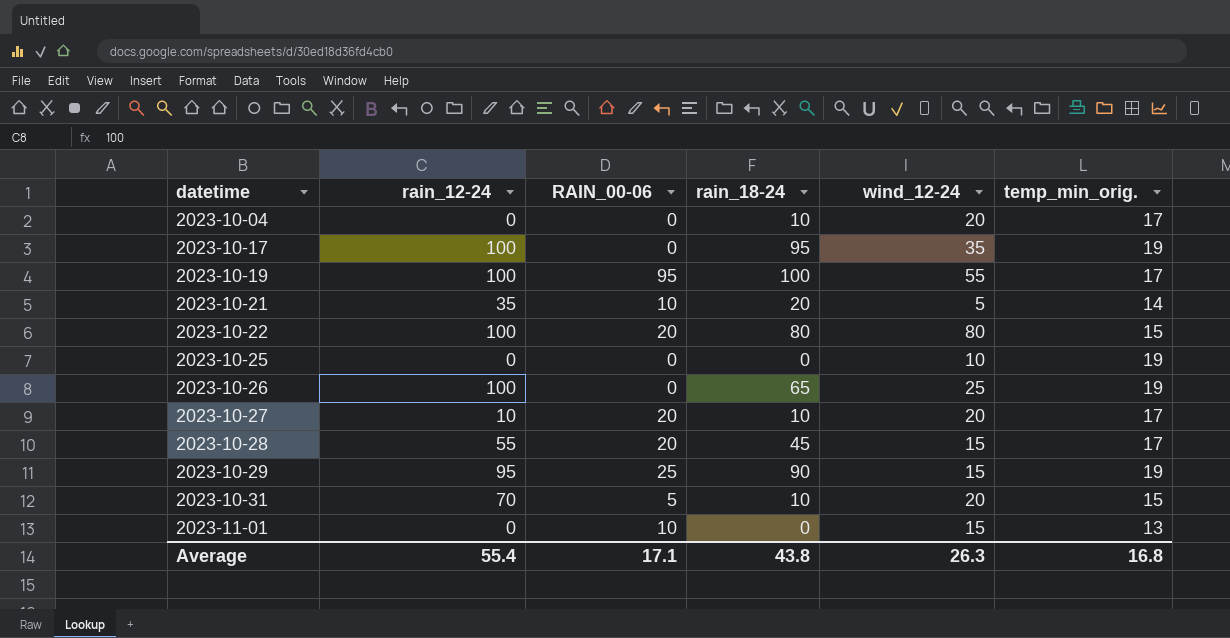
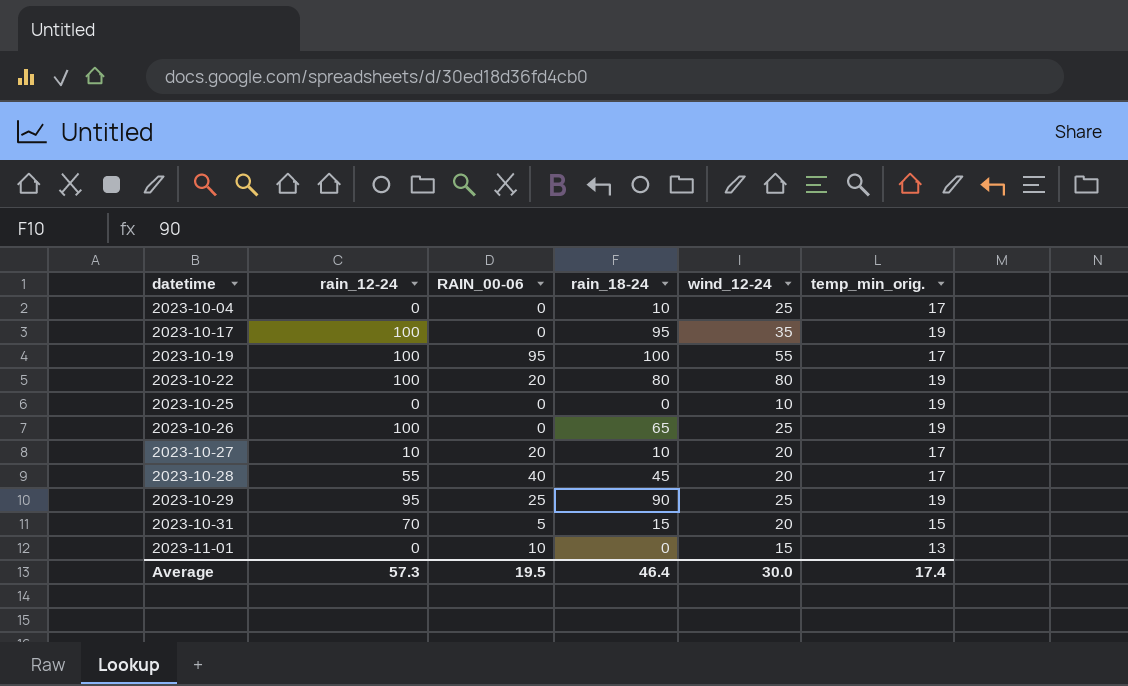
row 2023-10-21: 35 | 10 | 20 | 5 | 14 -> none
2023-10-04 | wind_12-24: 20 -> 25
2023-10-22 | temp_min_orig.: 15 -> 19
2023-10-28 | RAIN_00-06: 20 -> 40
2023-10-28 | wind_12-24: 15 -> 20
2023-10-29 | wind_12-24: 15 -> 25
2023-10-31 | rain_18-24: 10 -> 15
Average | rain_12-24: 55.4 -> 57.3
Average | RAIN_00-06: 17.1 -> 19.5
Average | rain_18-24: 43.8 -> 46.4
Average | wind_12-24: 26.3 -> 30.0
Average | temp_min_orig.: 16.8 -> 17.4

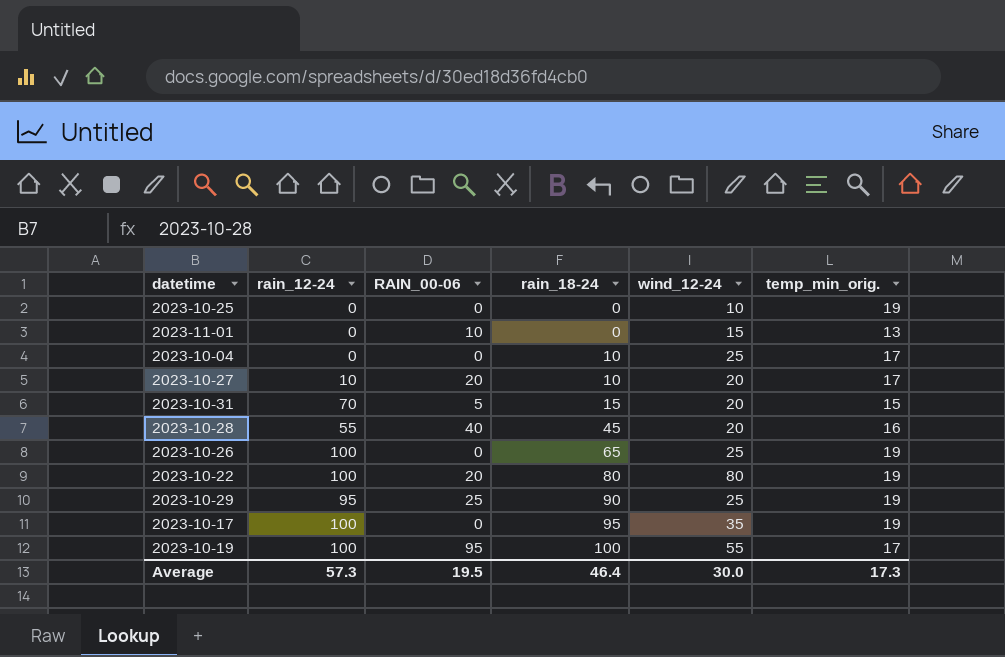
row order: datetime ascending -> rain_18-24 ascending
2023-10-28 | temp_min_orig.: 17 -> 16
Average | temp_min_orig.: 17.4 -> 17.3

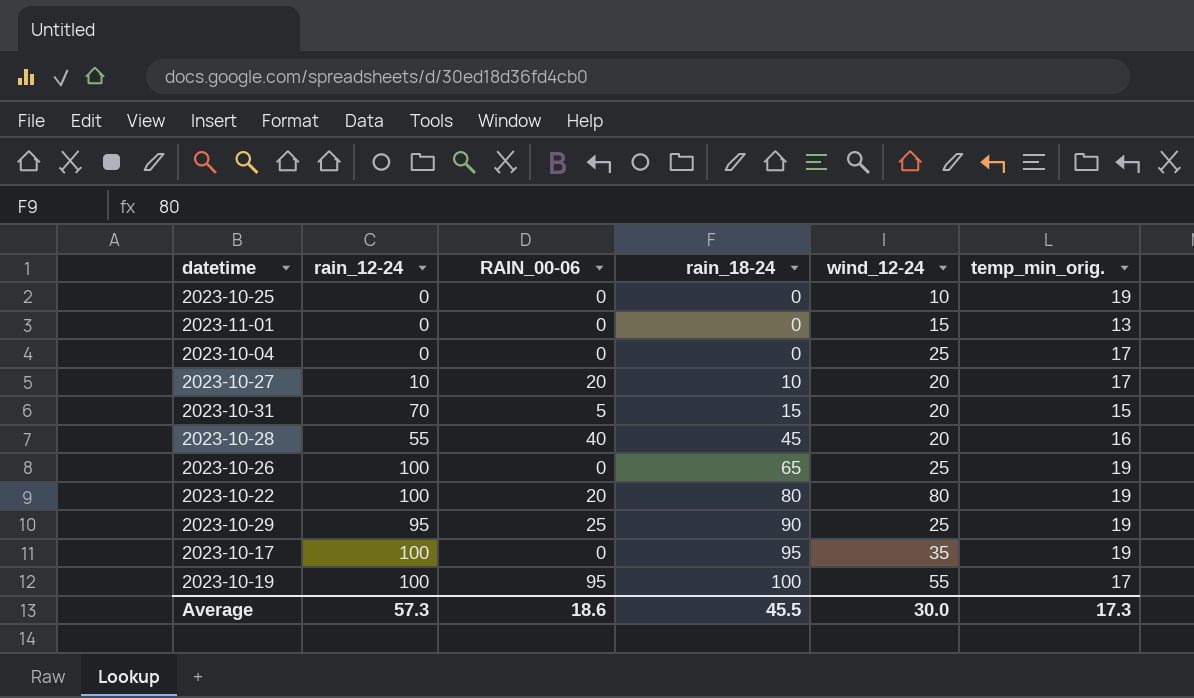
2023-11-01 | RAIN_00-06: 10 -> 0
2023-10-04 | rain_18-24: 10 -> 0
Average | RAIN_00-06: 19.5 -> 18.6
Average | rain_18-24: 46.4 -> 45.5

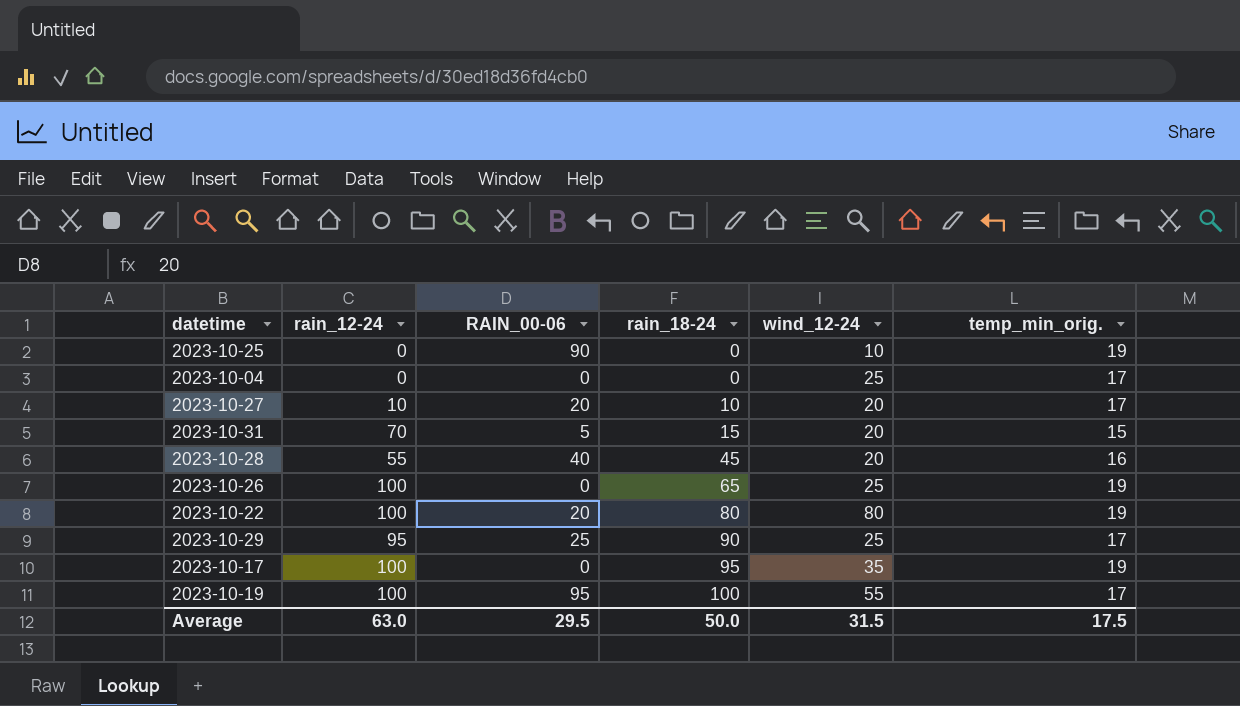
row 2023-11-01: 0 | 0 | 0 | 15 | 13 -> none
2023-10-25 | RAIN_00-06: 0 -> 90
2023-10-29 | temp_min_orig.: 19 -> 17
Average | rain_12-24: 57.3 -> 63.0
Average | RAIN_00-06: 18.6 -> 29.5
Average | rain_18-24: 45.5 -> 50.0
Average | wind_12-24: 30.0 -> 31.5
Average | temp_min_orig.: 17.3 -> 17.5

